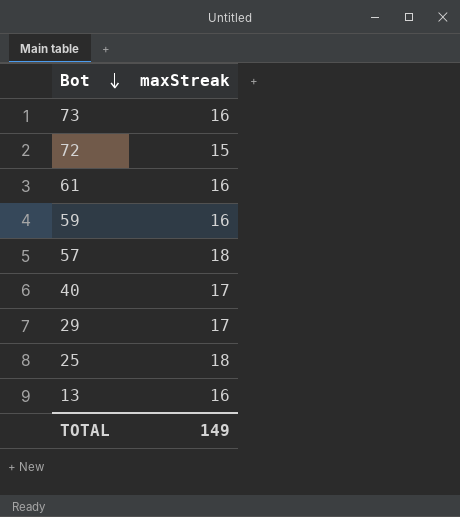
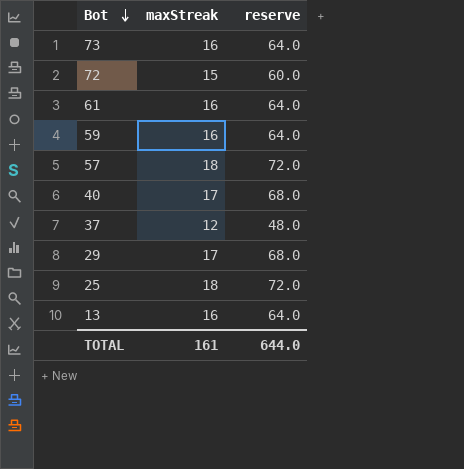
column reserve | formula: none -> [maxStreak] * 4
row 37: none -> 12 | 48.0
TOTAL | maxStreak: 149 -> 161

